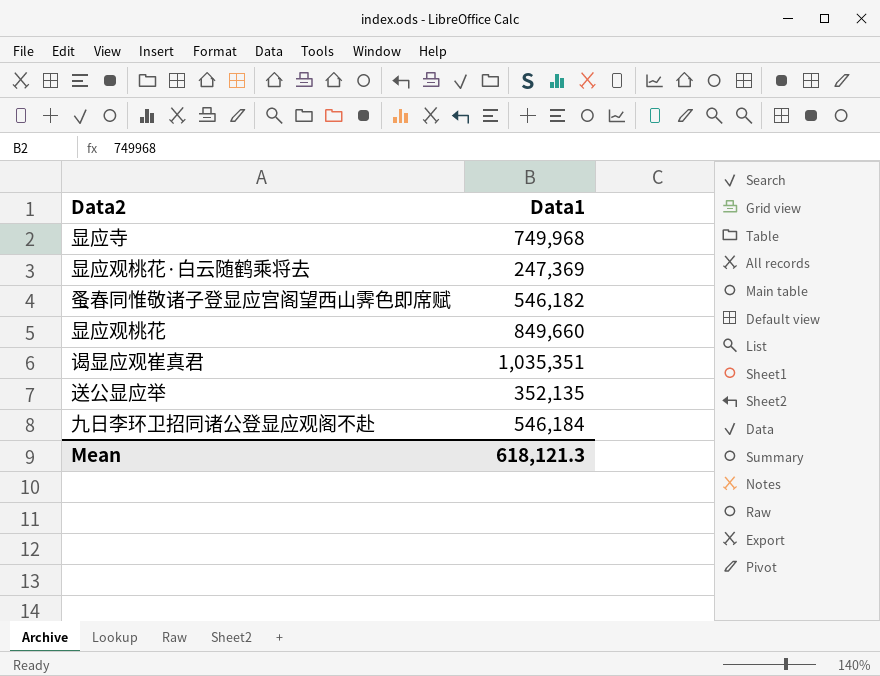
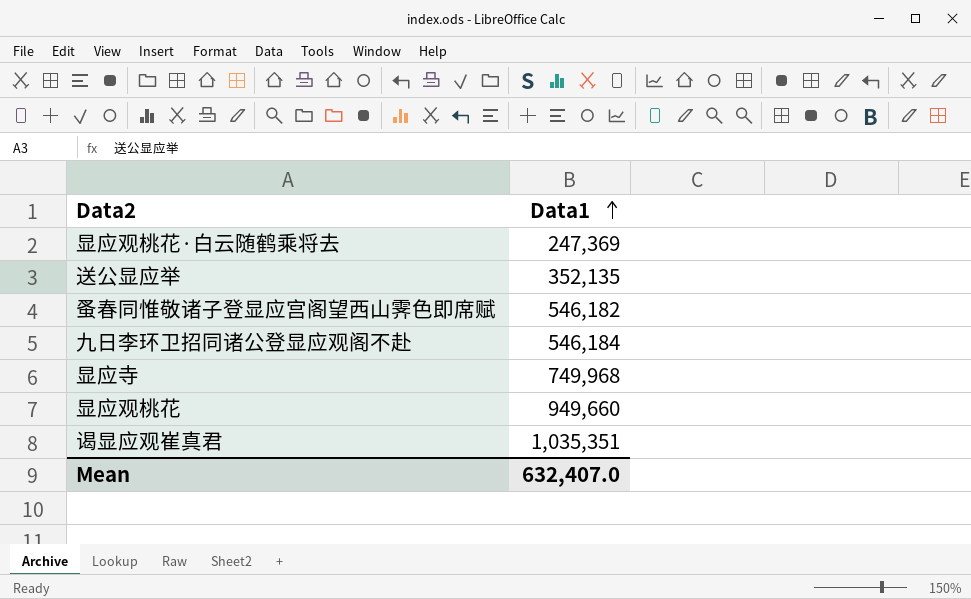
row order: none -> Data1 ascending
显应观桃花 | Data1: 849,660 -> 949,660
Mean | Data1: 618,121.3 -> 632,407.0

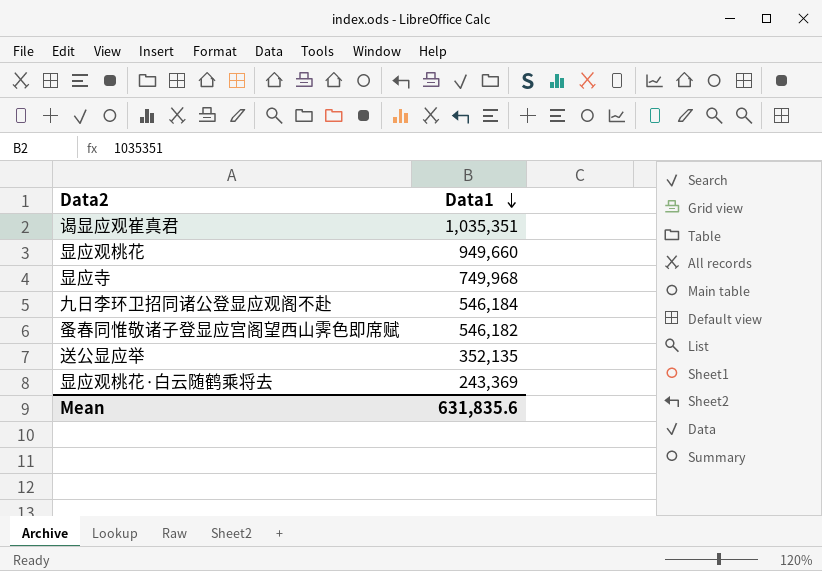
row order: Data1 ascending -> Data1 descending
显应观桃花·白云随鹤乘将去 | Data1: 247,369 -> 243,369
Mean | Data1: 632,407.0 -> 631,835.6

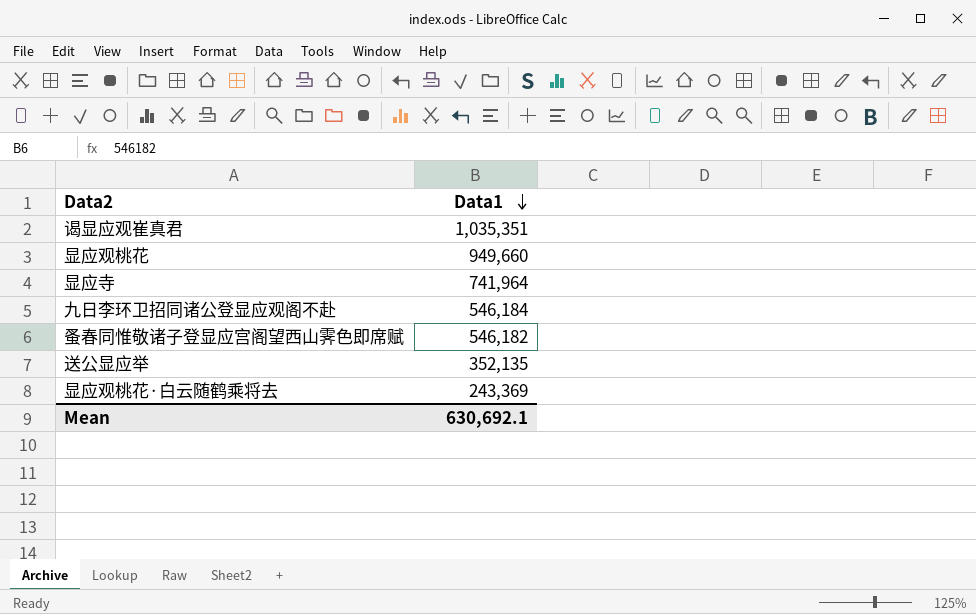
显应寺 | Data1: 749,968 -> 741,964
Mean | Data1: 631,835.6 -> 630,692.1

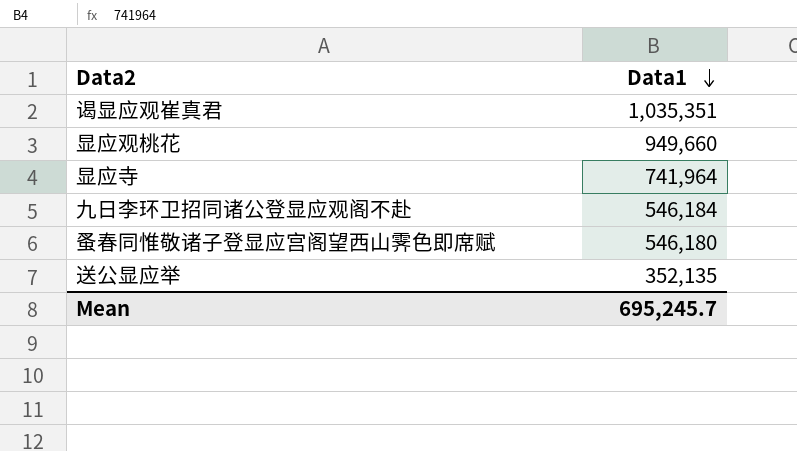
row 显应观桃花·白云随鹤乘将去: 243,369 -> none
蚤春同惟敬诸子登显应宫阁望西山霁色即席赋 | Data1: 546,182 -> 546,180
Mean | Data1: 630,692.1 -> 695,245.7

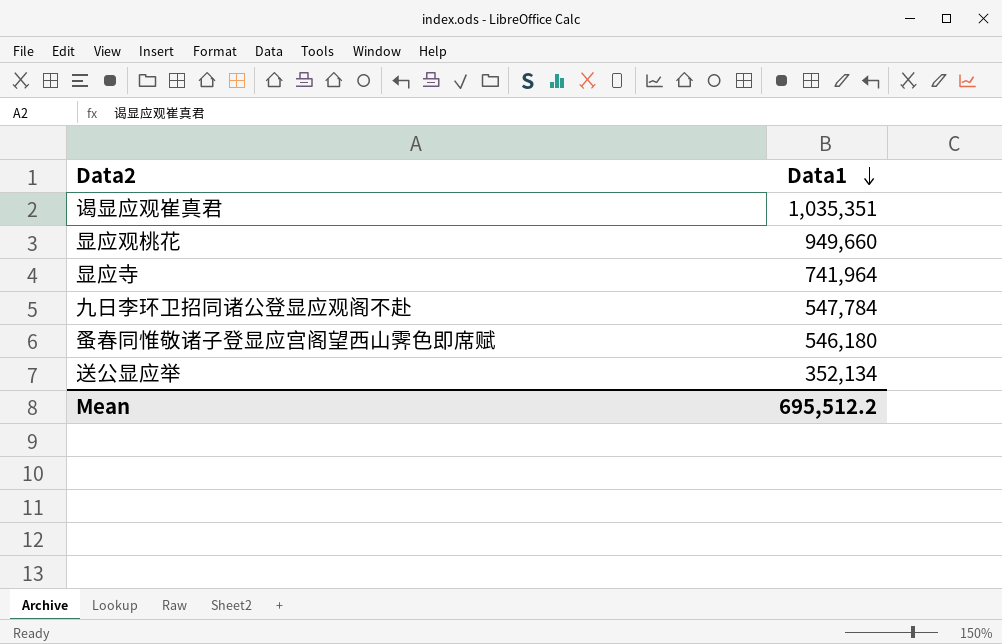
九日李环卫招同诸公登显应观阁不赴 | Data1: 546,184 -> 547,784
送公显应举 | Data1: 352,135 -> 352,134
Mean | Data1: 695,245.7 -> 695,512.2

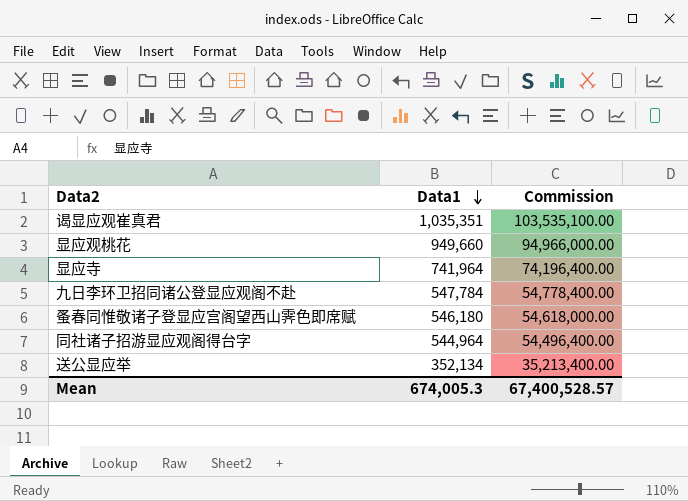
column Commission | formula: none -> [Data1] * 100
row 同社诸子招游显应观阁得台字: none -> 544,964 | 54,496,400.00
Mean | Data1: 695,512.2 -> 674,005.3

